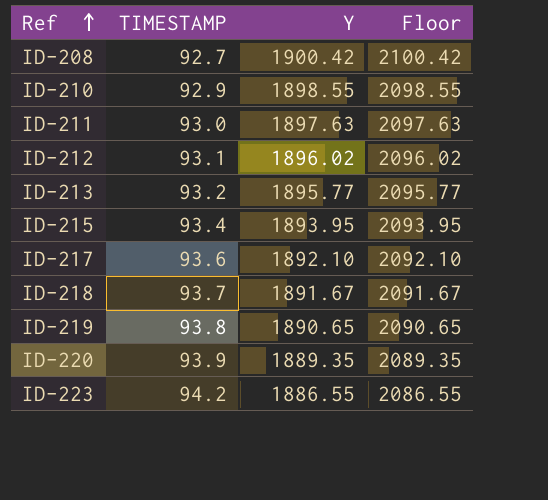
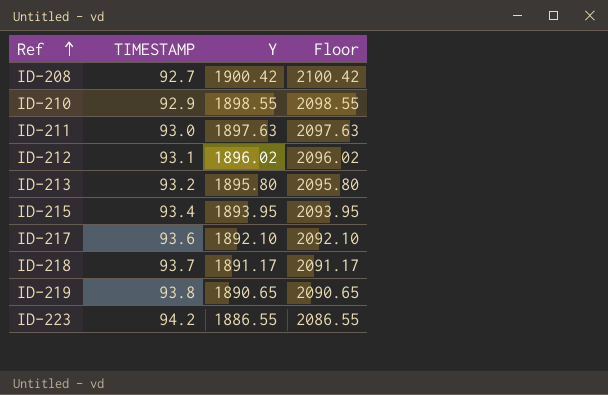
row ID-220: 93.9 | 1889.35 | 2089.35 -> none
ID-213 | Y: 1895.77 -> 1895.80
ID-213 | Floor: 2095.77 -> 2095.80
ID-218 | Y: 1891.67 -> 1891.17
ID-218 | Floor: 2091.67 -> 2091.17

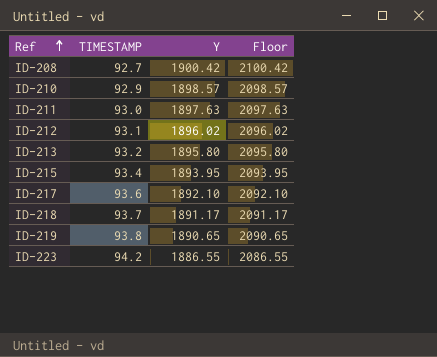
ID-210 | Y: 1898.55 -> 1898.57
ID-210 | Floor: 2098.55 -> 2098.57

